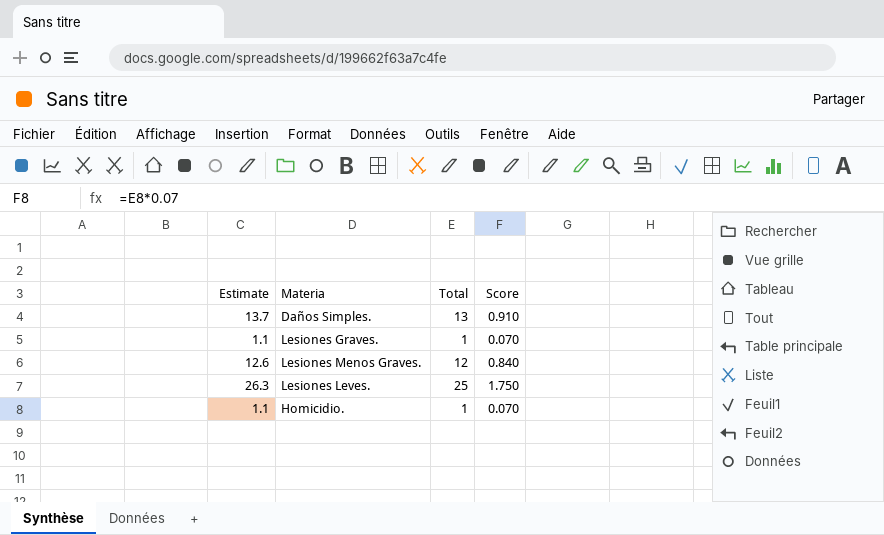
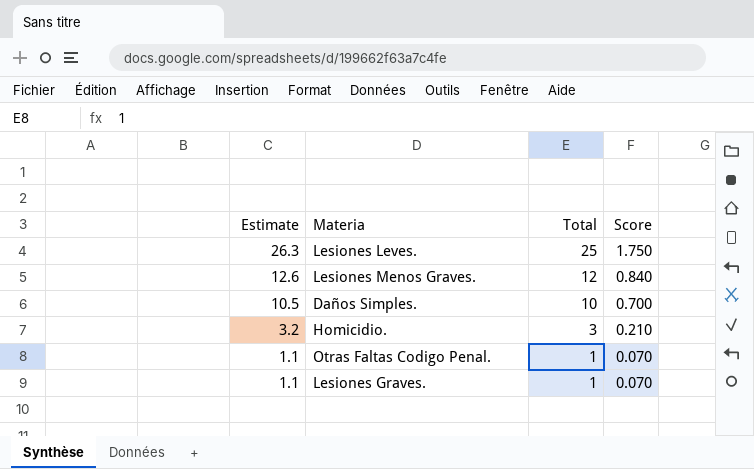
row order: none -> Estimate descending
Daños Simples. | Estimate: 13.7 -> 10.5
Daños Simples. | Total: 13 -> 10
Daños Simples. | Score: 0.910 -> 0.700
Homicidio. | Estimate: 1.1 -> 3.2
Homicidio. | Total: 1 -> 3
Homicidio. | Score: 0.070 -> 0.210
row Otras Faltas Codigo Penal.: none -> 1.1 | 1 | 0.070

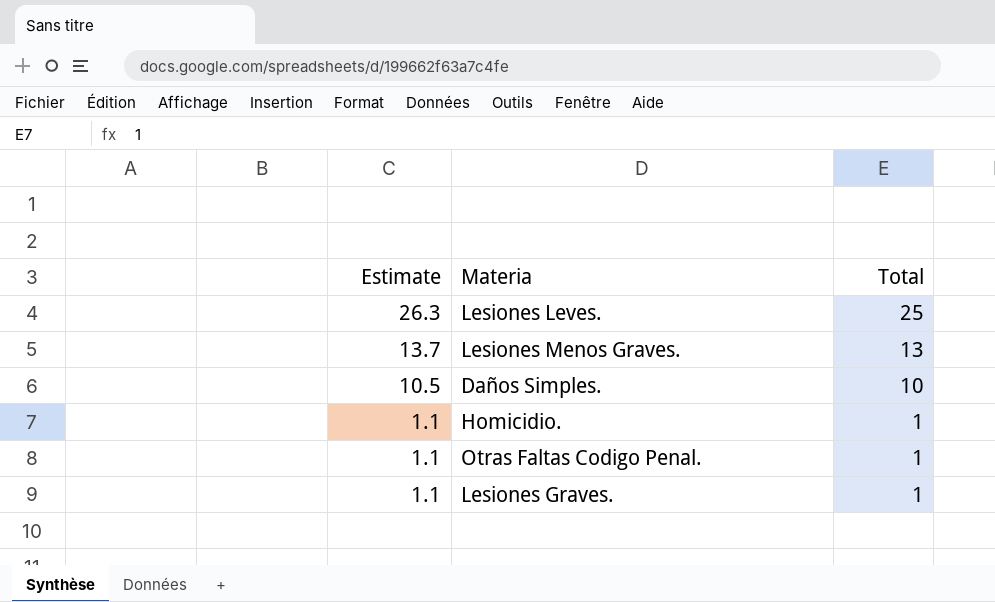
column Score | formula: [Total] * 0.07 -> none
Lesiones Menos Graves. | Estimate: 12.6 -> 13.7
Lesiones Menos Graves. | Total: 12 -> 13
Homicidio. | Estimate: 3.2 -> 1.1
Homicidio. | Total: 3 -> 1

